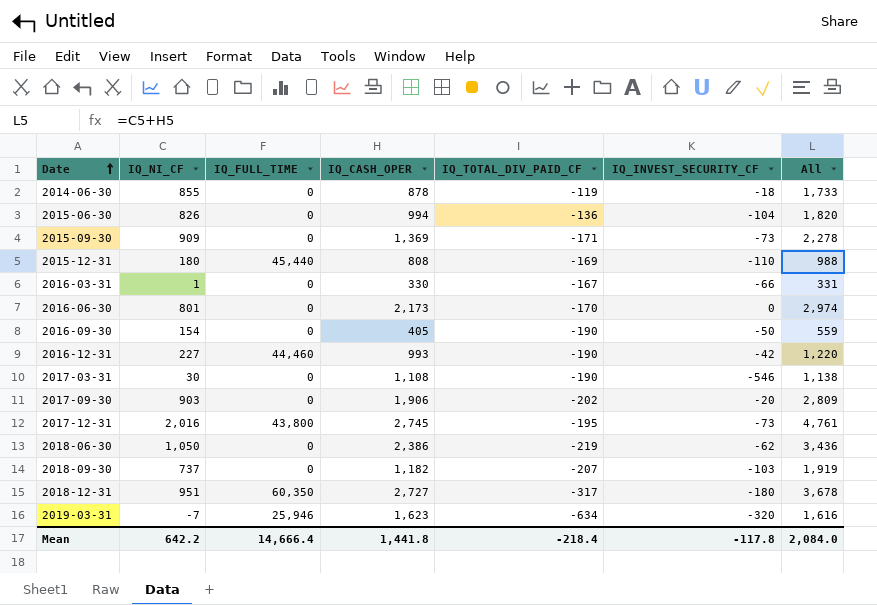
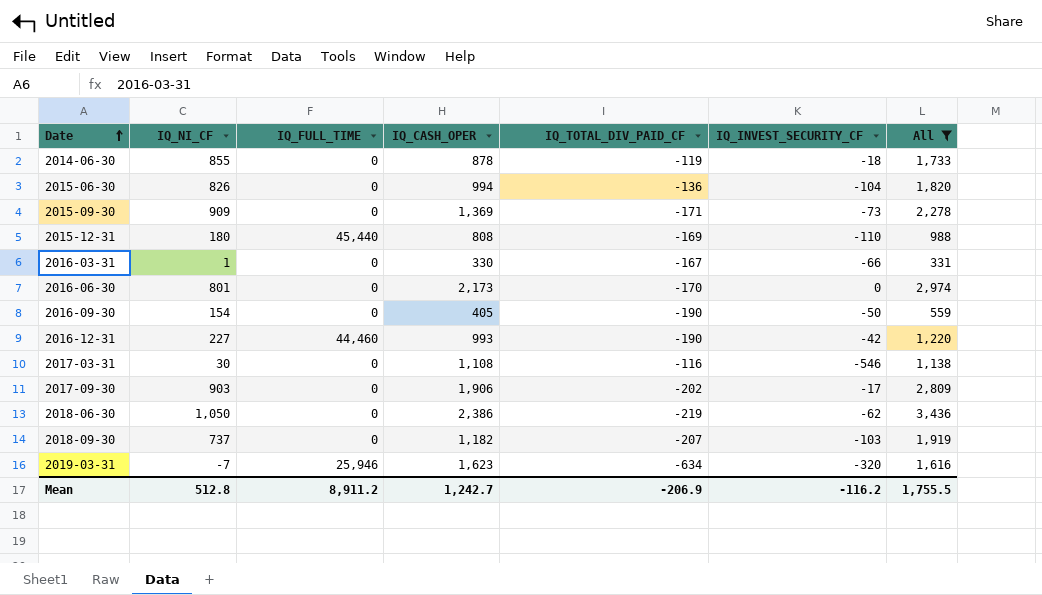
filter: none -> All <= 3,436
2017-03-31 | IQ_TOTAL_DIV_PAID_CF: -190 -> -116
2017-09-30 | IQ_INVEST_SECURITY_CF: -20 -> -17
Mean | IQ_NI_CF: 642.2 -> 512.8
Mean | IQ_FULL_TIME: 14,666.4 -> 8,911.2
Mean | IQ_CASH_OPER: 1,441.8 -> 1,242.7
Mean | IQ_TOTAL_DIV_PAID_CF: -218.4 -> -206.9
Mean | IQ_INVEST_SECURITY_CF: -117.8 -> -116.2
Mean | All: 2,084.0 -> 1,755.5

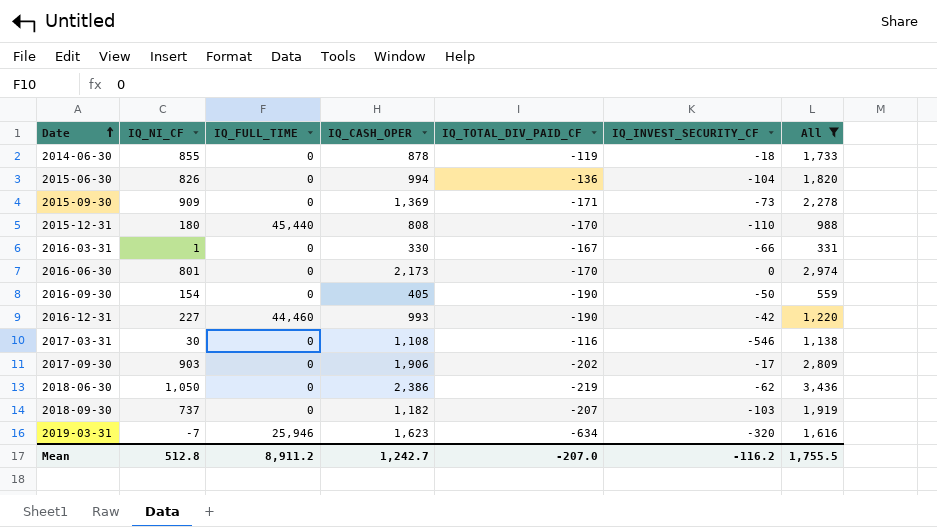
2015-12-31 | IQ_TOTAL_DIV_PAID_CF: -169 -> -170
Mean | IQ_TOTAL_DIV_PAID_CF: -206.9 -> -207.0

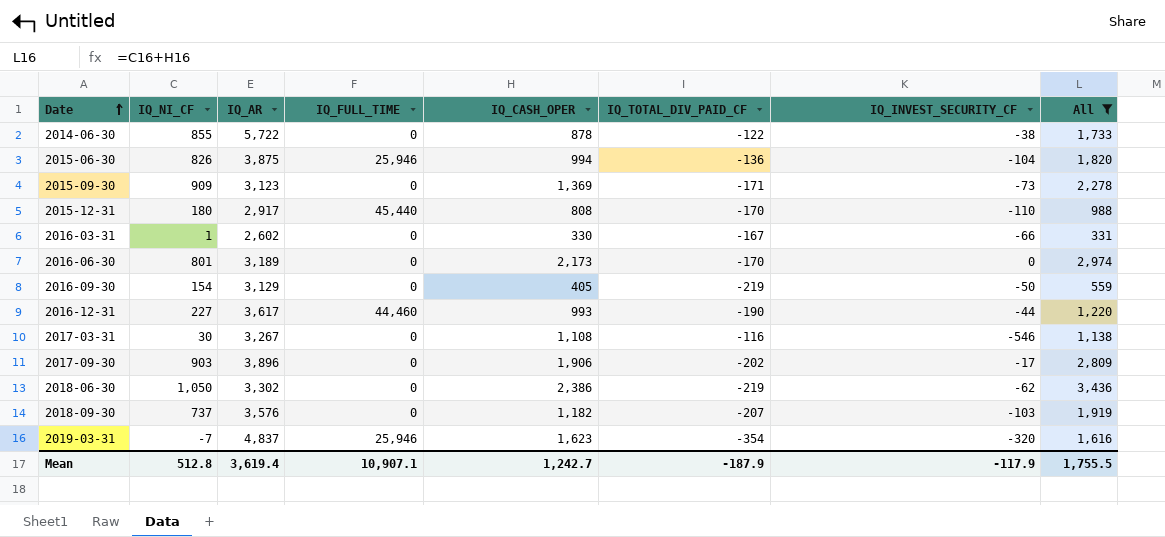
column IQ_AR | position: none -> 3
2014-06-30 | IQ_TOTAL_DIV_PAID_CF: -119 -> -122
2014-06-30 | IQ_INVEST_SECURITY_CF: -18 -> -38
2015-06-30 | IQ_FULL_TIME: 0 -> 25,946
2016-09-30 | IQ_TOTAL_DIV_PAID_CF: -190 -> -219
2016-12-31 | IQ_INVEST_SECURITY_CF: -42 -> -44
2019-03-31 | IQ_TOTAL_DIV_PAID_CF: -634 -> -354
Mean | IQ_FULL_TIME: 8,911.2 -> 10,907.1
Mean | IQ_TOTAL_DIV_PAID_CF: -207.0 -> -187.9
Mean | IQ_INVEST_SECURITY_CF: -116.2 -> -117.9

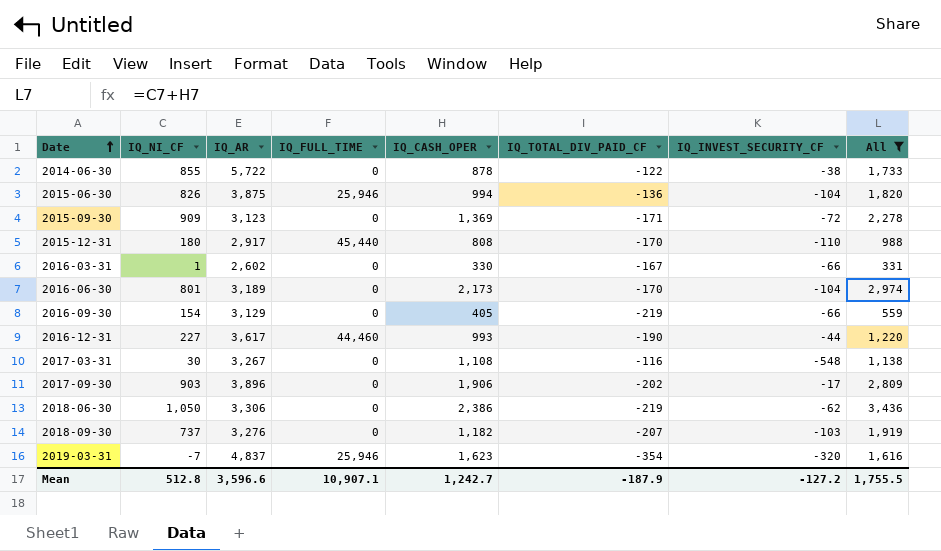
2015-09-30 | IQ_INVEST_SECURITY_CF: -73 -> -72
2016-06-30 | IQ_INVEST_SECURITY_CF: 0 -> -104
2016-09-30 | IQ_INVEST_SECURITY_CF: -50 -> -66
2017-03-31 | IQ_INVEST_SECURITY_CF: -546 -> -548
2018-06-30 | IQ_AR: 3,302 -> 3,306
2018-09-30 | IQ_AR: 3,576 -> 3,276
Mean | IQ_AR: 3,619.4 -> 3,596.6
Mean | IQ_INVEST_SECURITY_CF: -117.9 -> -127.2

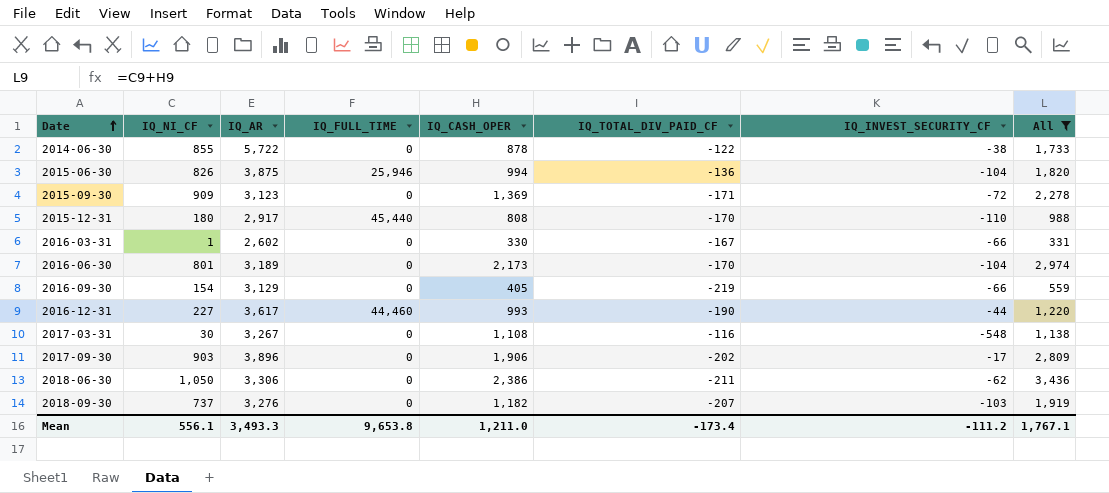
row 2019-03-31: -7 | 4,837 | 25,946 | 1,623 | -354 | -320 | 1,616 -> none
2018-06-30 | IQ_TOTAL_DIV_PAID_CF: -219 -> -211
Mean | IQ_NI_CF: 512.8 -> 556.1
Mean | IQ_AR: 3,596.6 -> 3,493.3
Mean | IQ_FULL_TIME: 10,907.1 -> 9,653.8
Mean | IQ_CASH_OPER: 1,242.7 -> 1,211.0
Mean | IQ_TOTAL_DIV_PAID_CF: -187.9 -> -173.4
Mean | IQ_INVEST_SECURITY_CF: -127.2 -> -111.2
Mean | All: 1,755.5 -> 1,767.1

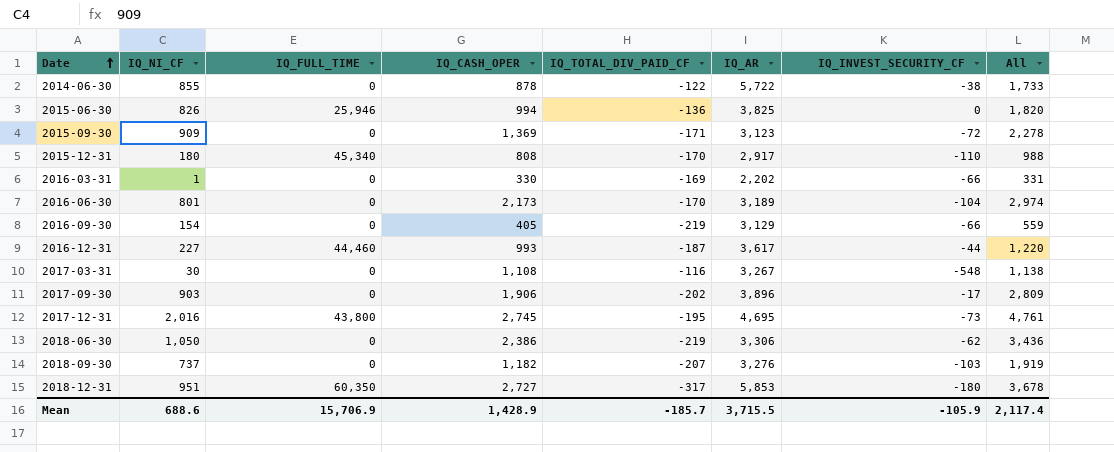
filter: All <= 3,436 -> none
column IQ_AR | position: 3 -> 6
2015-06-30 | IQ_AR: 3,875 -> 3,825
2015-06-30 | IQ_INVEST_SECURITY_CF: -104 -> 0
2015-12-31 | IQ_FULL_TIME: 45,440 -> 45,340
2016-03-31 | IQ_TOTAL_DIV_PAID_CF: -167 -> -169
2016-03-31 | IQ_AR: 2,602 -> 2,202
2016-12-31 | IQ_TOTAL_DIV_PAID_CF: -190 -> -187
2018-06-30 | IQ_TOTAL_DIV_PAID_CF: -211 -> -219
Mean | IQ_NI_CF: 556.1 -> 688.6
Mean | IQ_FULL_TIME: 9,653.8 -> 15,706.9
Mean | IQ_CASH_OPER: 1,211.0 -> 1,428.9
Mean | IQ_TOTAL_DIV_PAID_CF: -173.4 -> -185.7
Mean | IQ_AR: 3,493.3 -> 3,715.5
Mean | IQ_INVEST_SECURITY_CF: -111.2 -> -105.9
Mean | All: 1,767.1 -> 2,117.4

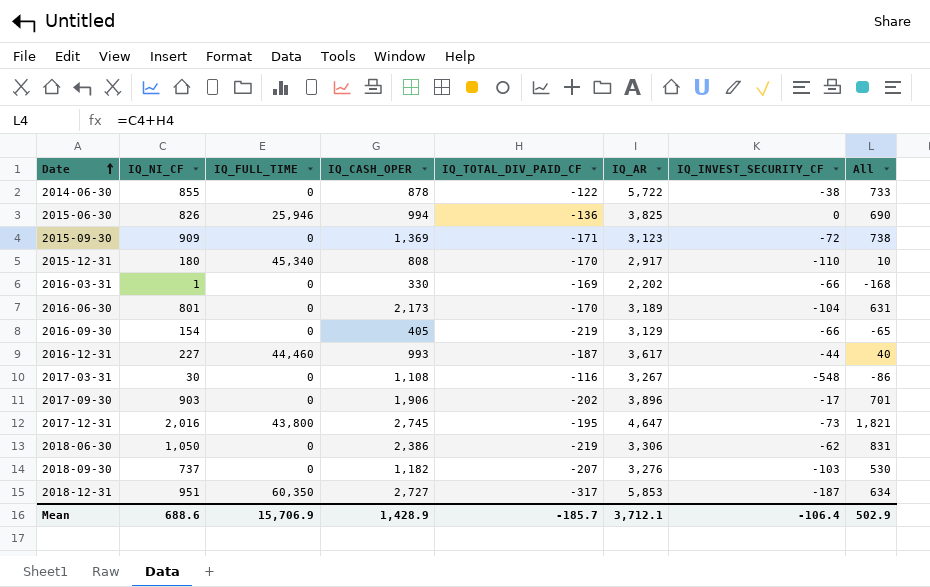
column All | formula: [IQ_NI_CF] + [IQ_CASH_OPER] -> [IQ_NI_CF] + [IQ_TOTAL_DIV_PAID_CF]
2017-12-31 | IQ_AR: 4,695 -> 4,647
2018-12-31 | IQ_INVEST_SECURITY_CF: -180 -> -187
Mean | IQ_AR: 3,715.5 -> 3,712.1
Mean | IQ_INVEST_SECURITY_CF: -105.9 -> -106.4
Mean | All: 2,117.4 -> 502.9

